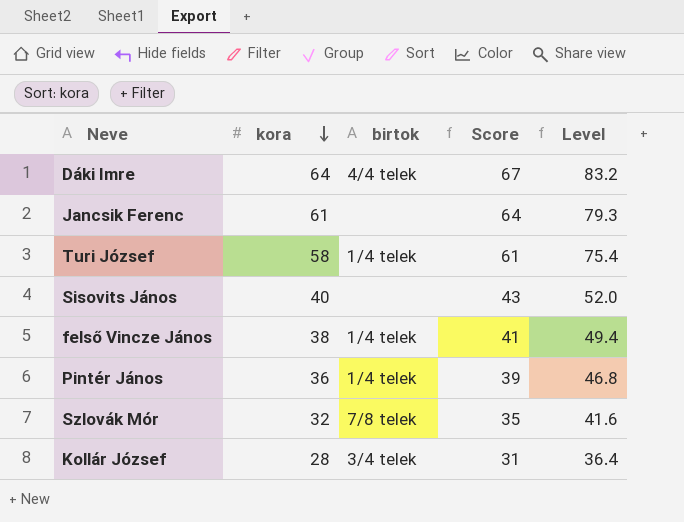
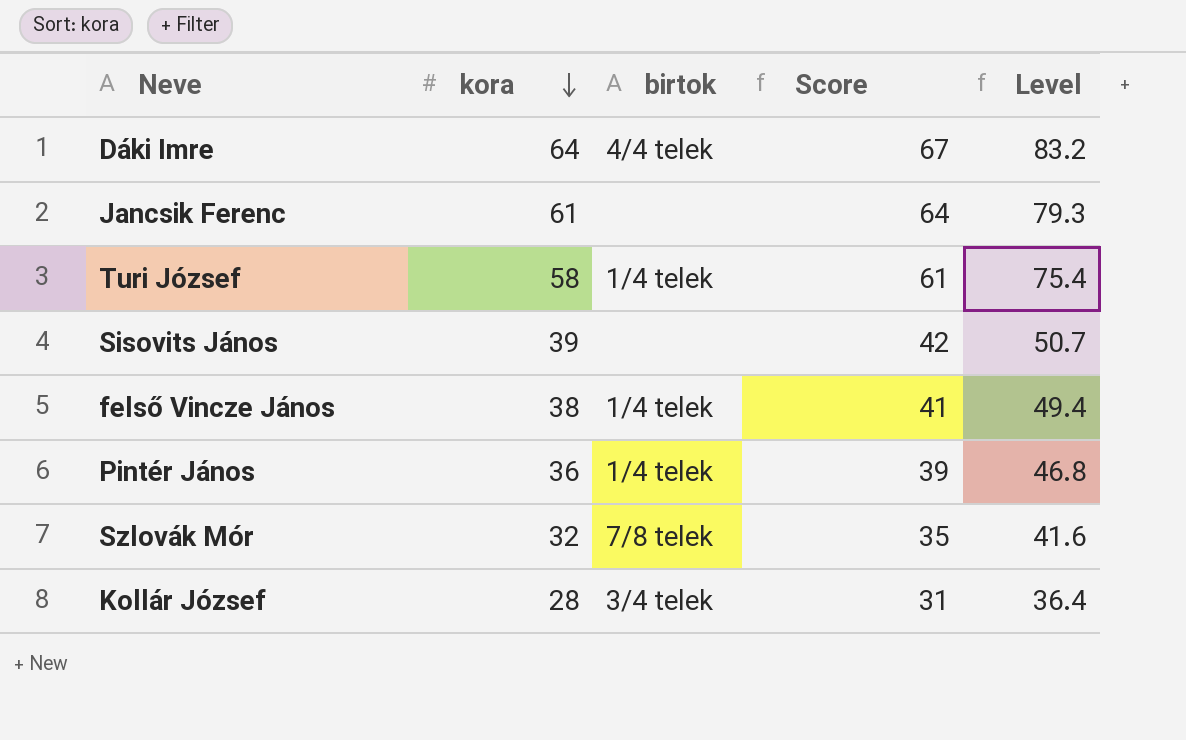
Sisovits János | kora: 40 -> 39
Sisovits János | Score: 43 -> 42
Sisovits János | Level: 52.0 -> 50.7

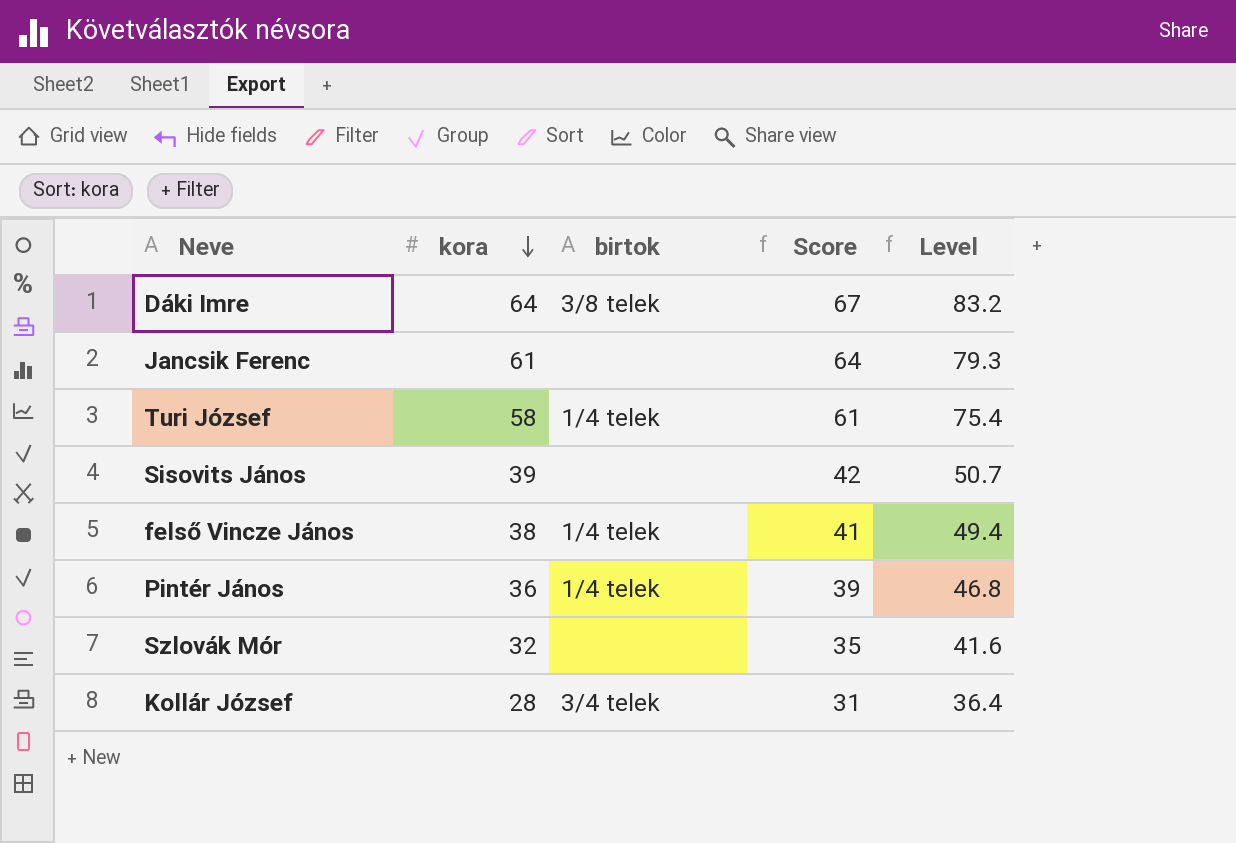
Dáki Imre | birtok: 4/4 telek -> 3/8 telek
Szlovák Mór | birtok: 7/8 telek -> none

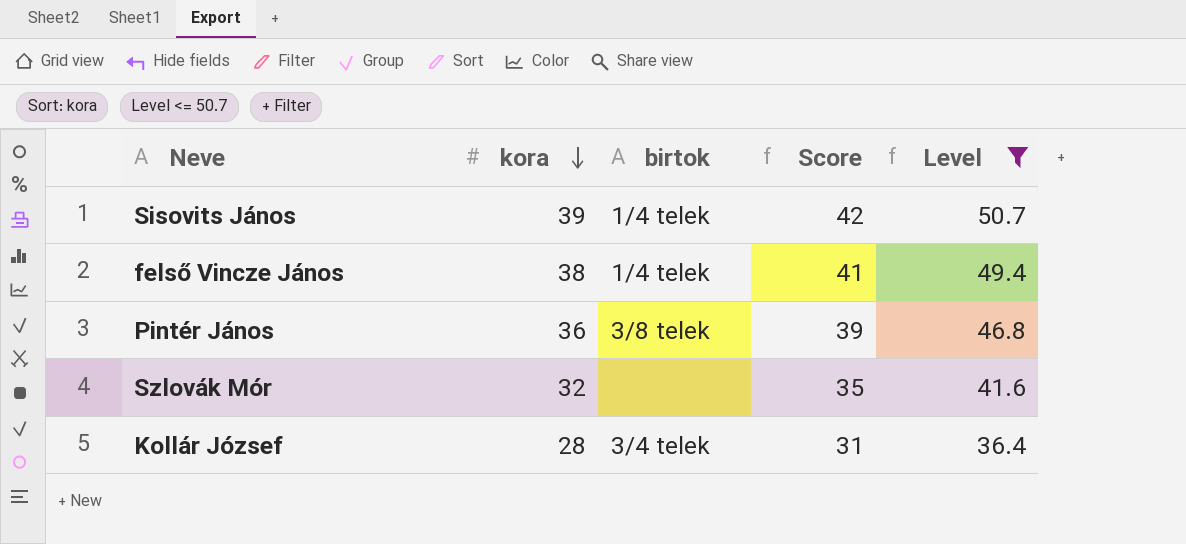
filter: none -> Level <= 50.7
Sisovits János | birtok: none -> 1/4 telek
Pintér János | birtok: 1/4 telek -> 3/8 telek

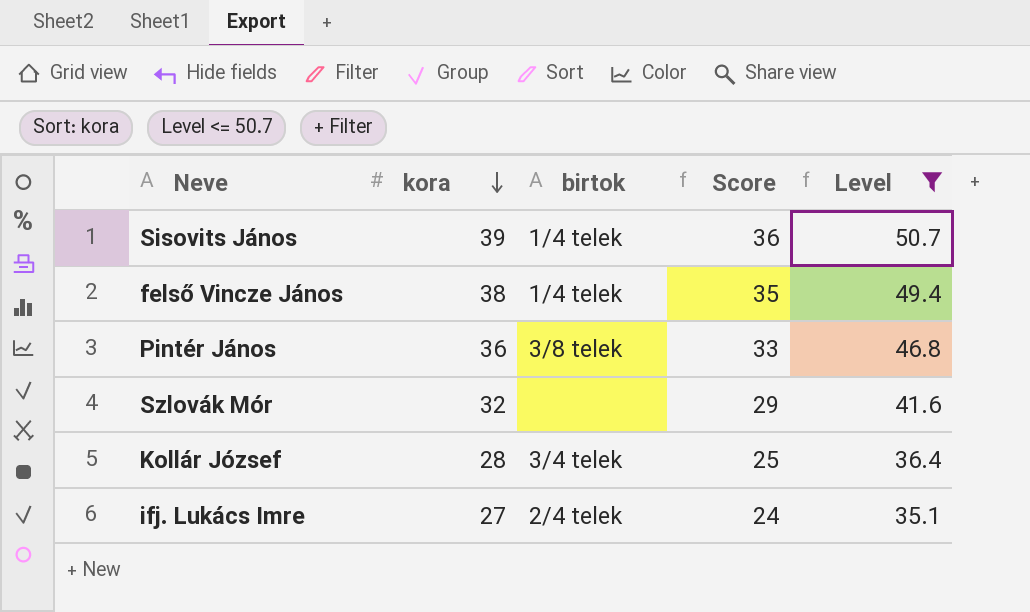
column Score | formula: [kora] + 3 -> [kora] - 3
row ifj. Lukács Imre: none -> 27 | 2/4 telek | 24 | 35.1

